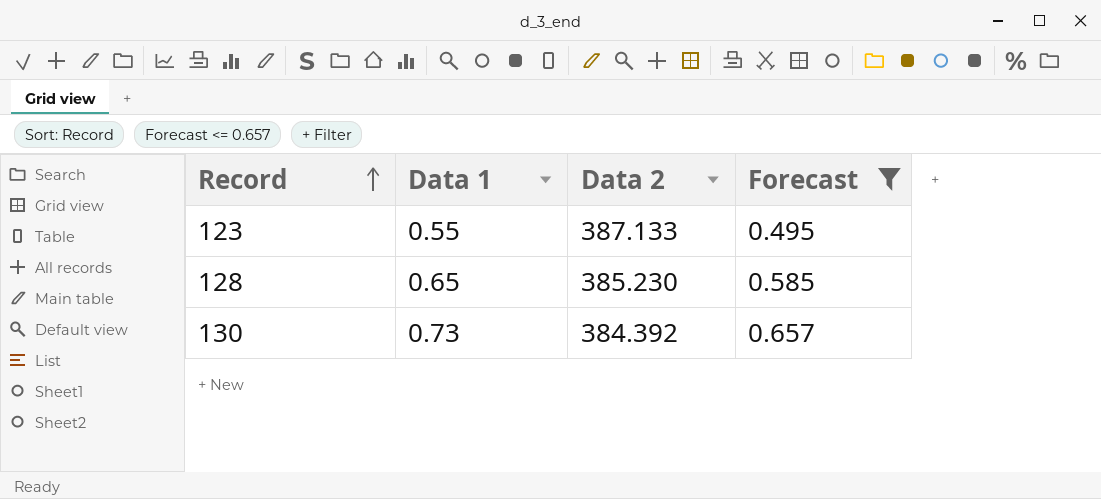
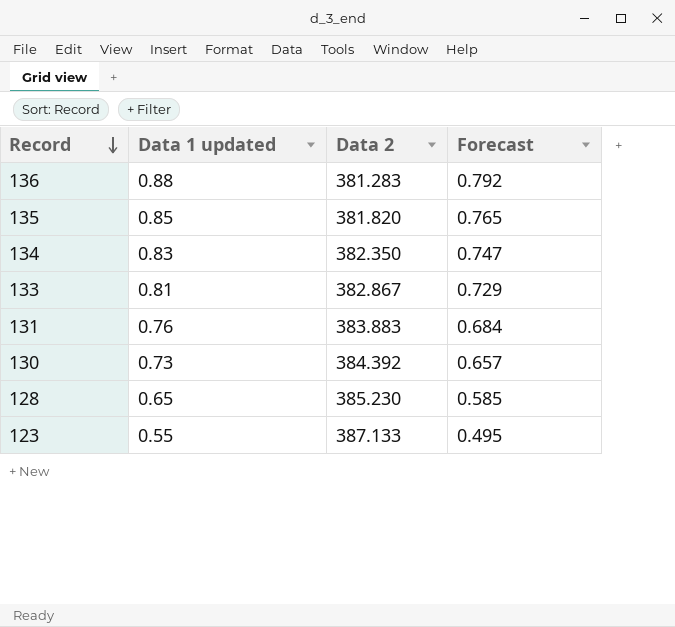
filter: Forecast <= 0.657 -> none
row order: Record ascending -> Record descending
column name: Data 1 -> Data 1 updated

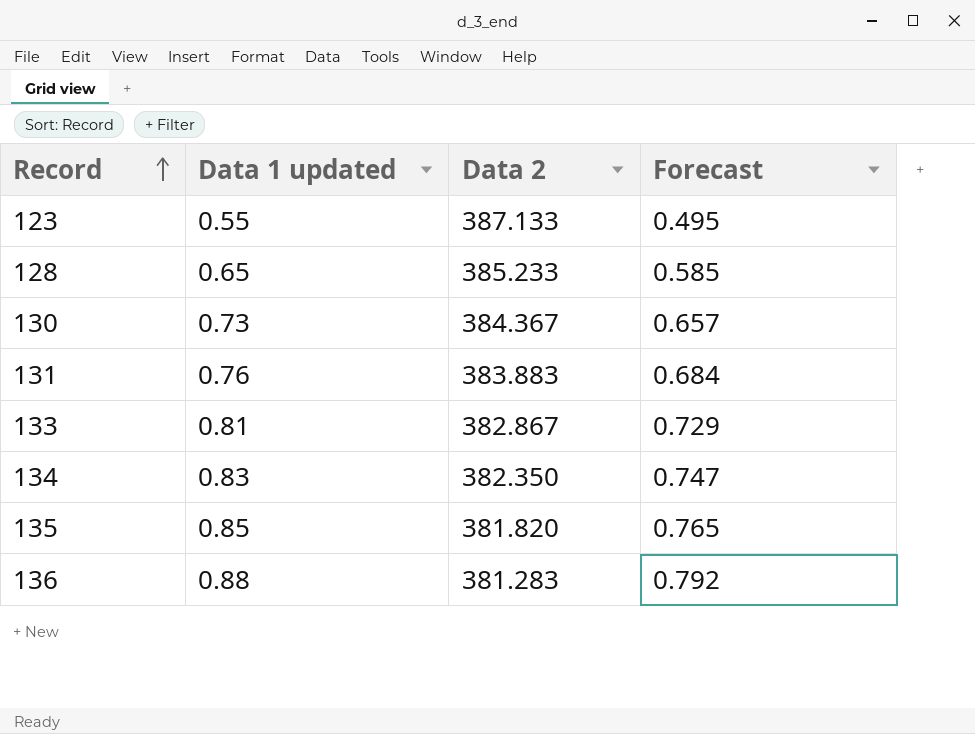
row order: Record descending -> Record ascending
128 | Data 2: 385.230 -> 385.233
130 | Data 2: 384.392 -> 384.367

